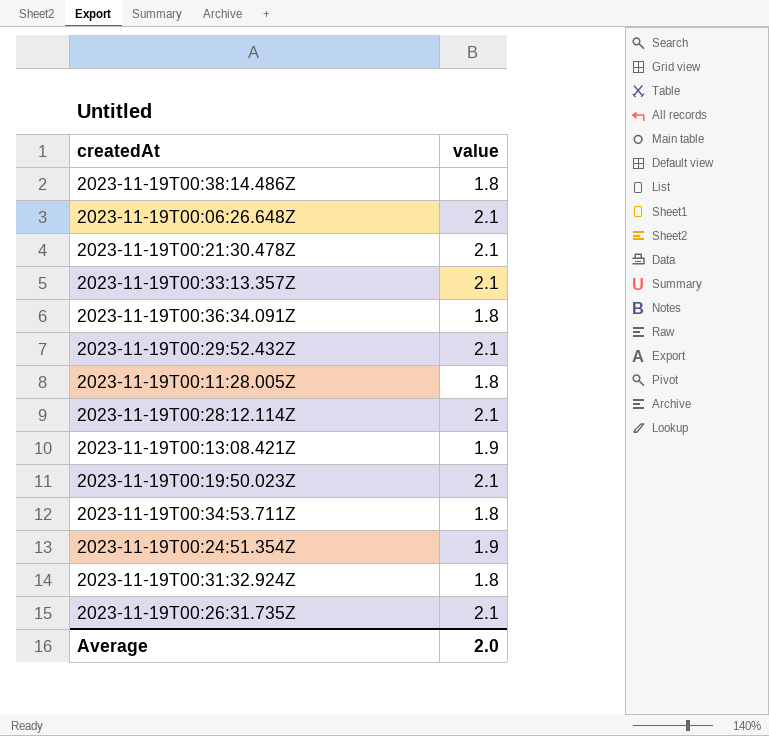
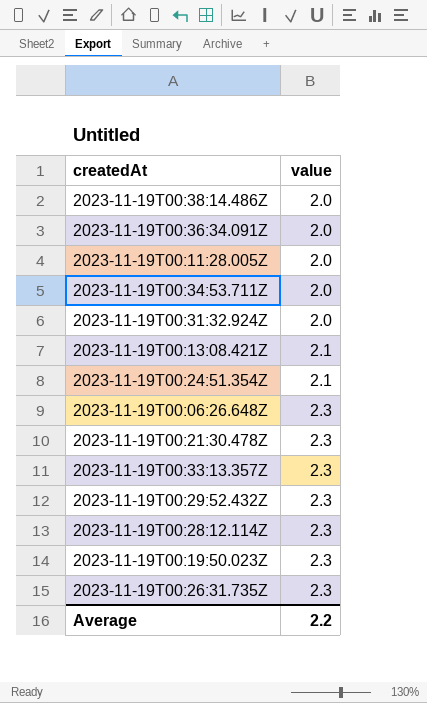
row order: none -> value ascending
2023-11-19T00:38:14.486Z | value: 1.8 -> 2.0
2023-11-19T00:36:34.091Z | value: 1.8 -> 2.0
2023-11-19T00:11:28.005Z | value: 1.8 -> 2.0
2023-11-19T00:34:53.711Z | value: 1.8 -> 2.0
2023-11-19T00:31:32.924Z | value: 1.8 -> 2.0
2023-11-19T00:13:08.421Z | value: 1.9 -> 2.1
2023-11-19T00:24:51.354Z | value: 1.9 -> 2.1
2023-11-19T00:06:26.648Z | value: 2.1 -> 2.3
2023-11-19T00:21:30.478Z | value: 2.1 -> 2.3
2023-11-19T00:33:13.357Z | value: 2.1 -> 2.3
2023-11-19T00:29:52.432Z | value: 2.1 -> 2.3
2023-11-19T00:28:12.114Z | value: 2.1 -> 2.3
2023-11-19T00:19:50.023Z | value: 2.1 -> 2.3
2023-11-19T00:26:31.735Z | value: 2.1 -> 2.3
Average | value: 2.0 -> 2.2

